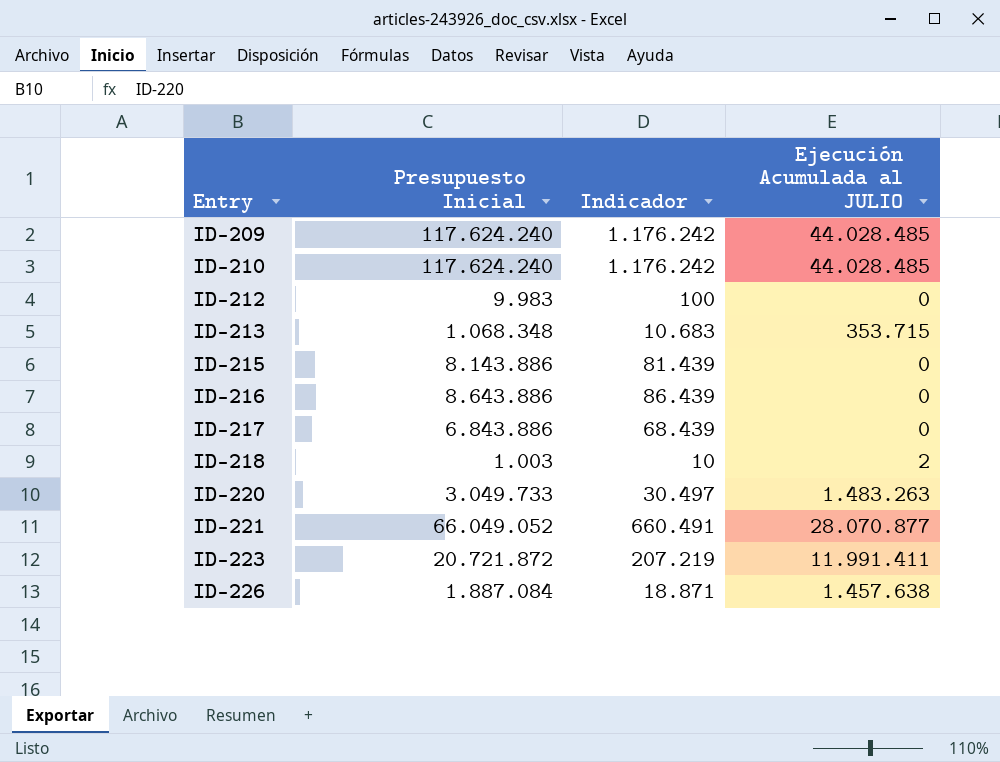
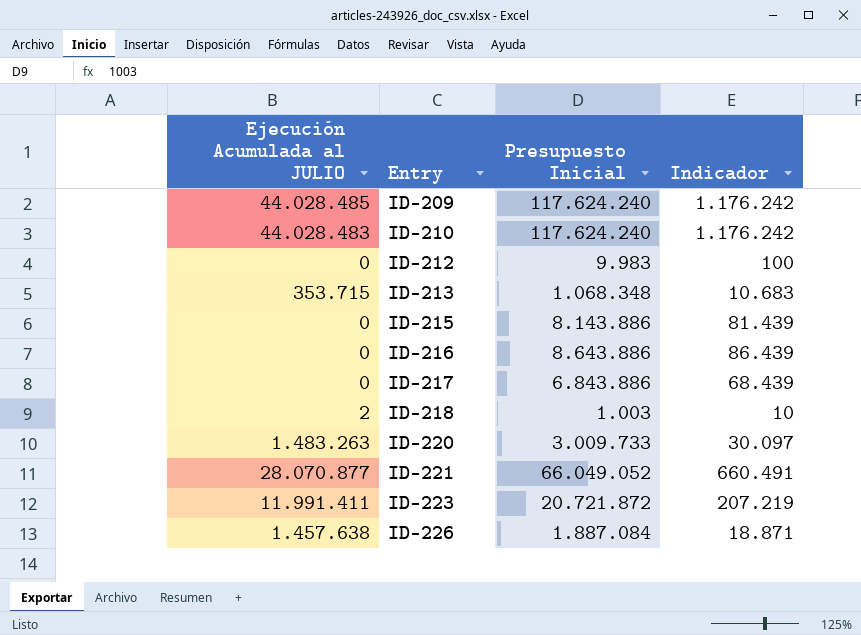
column Ejecución Acumulada al JULIO | position: 4 -> 1
ID-210 | Ejecución Acumulada al JULIO: 44.028.485 -> 44.028.483
ID-220 | Presupuesto Inicial: 3.049.733 -> 3.009.733
ID-220 | Indicador: 30.497 -> 30.097

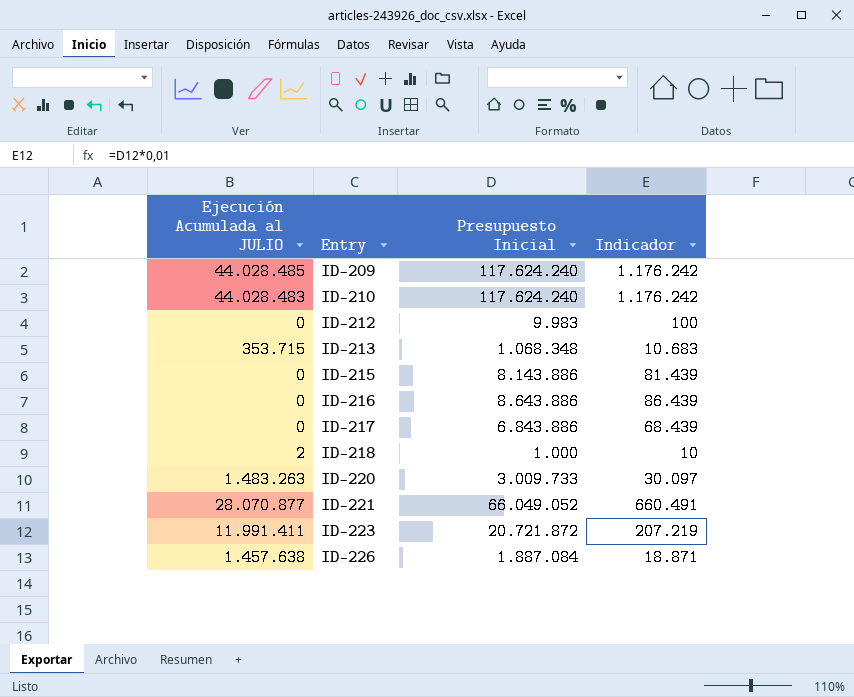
ID-218 | Presupuesto Inicial: 1.003 -> 1.000

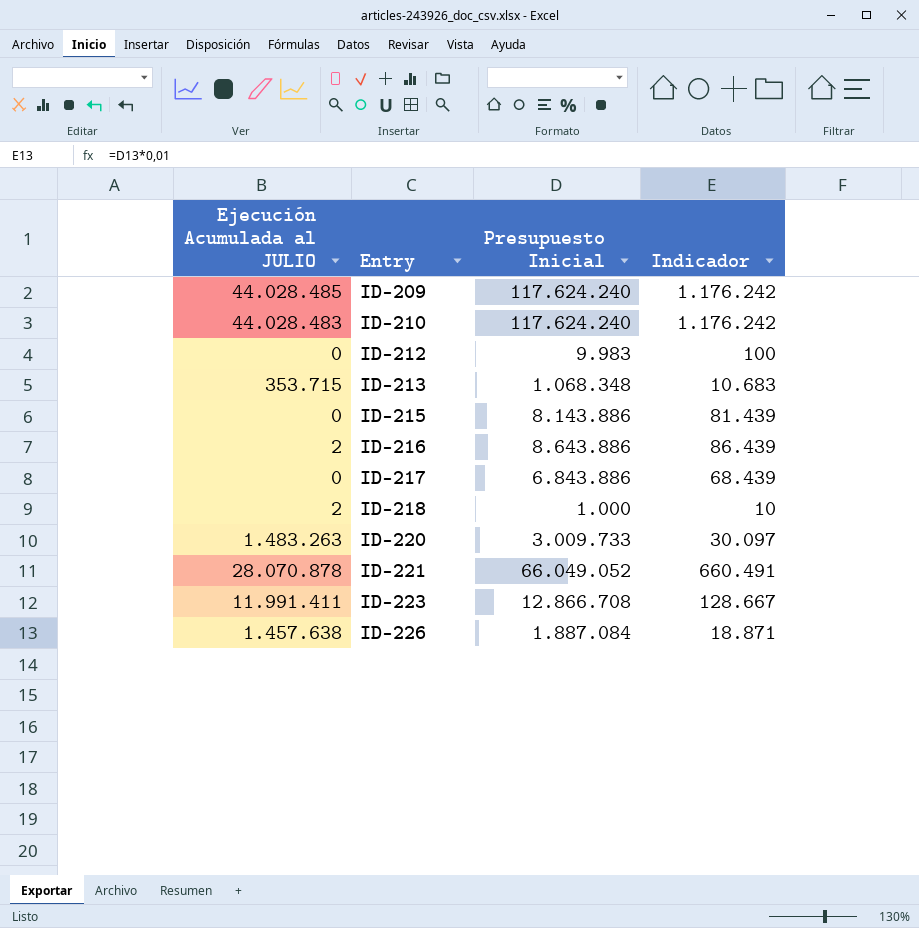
ID-216 | Ejecución Acumulada al JULIO: 0 -> 2
ID-221 | Ejecución Acumulada al JULIO: 28.070.877 -> 28.070.878
ID-223 | Presupuesto Inicial: 20.721.872 -> 12.866.708
ID-223 | Indicador: 207.219 -> 128.667

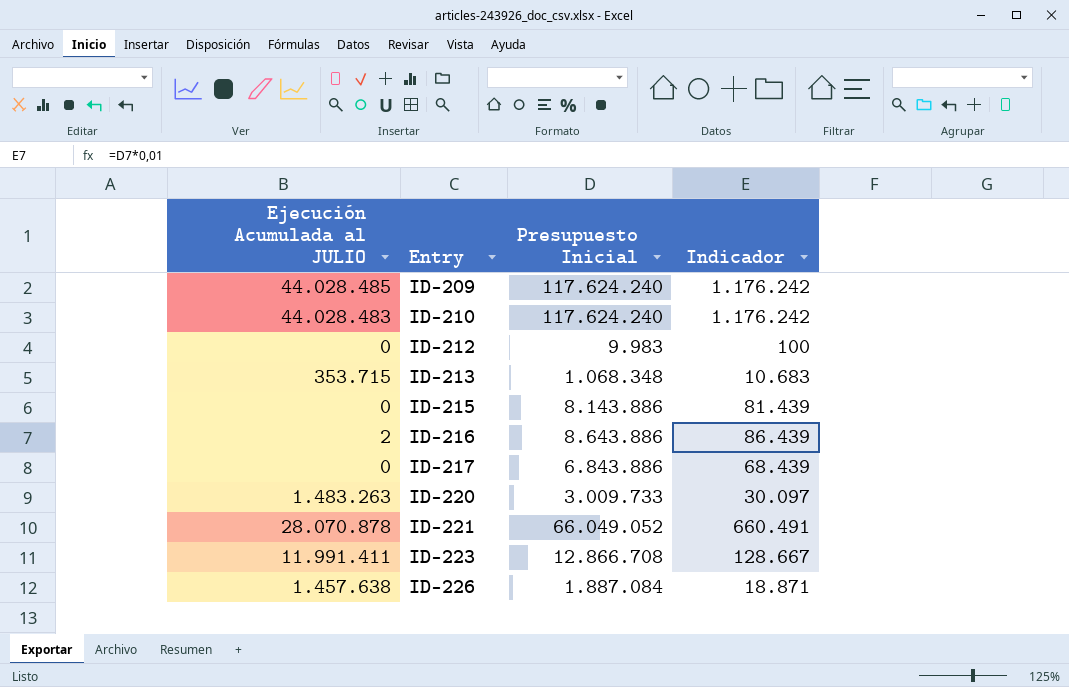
row ID-218: 2 | 1.000 | 10 -> none

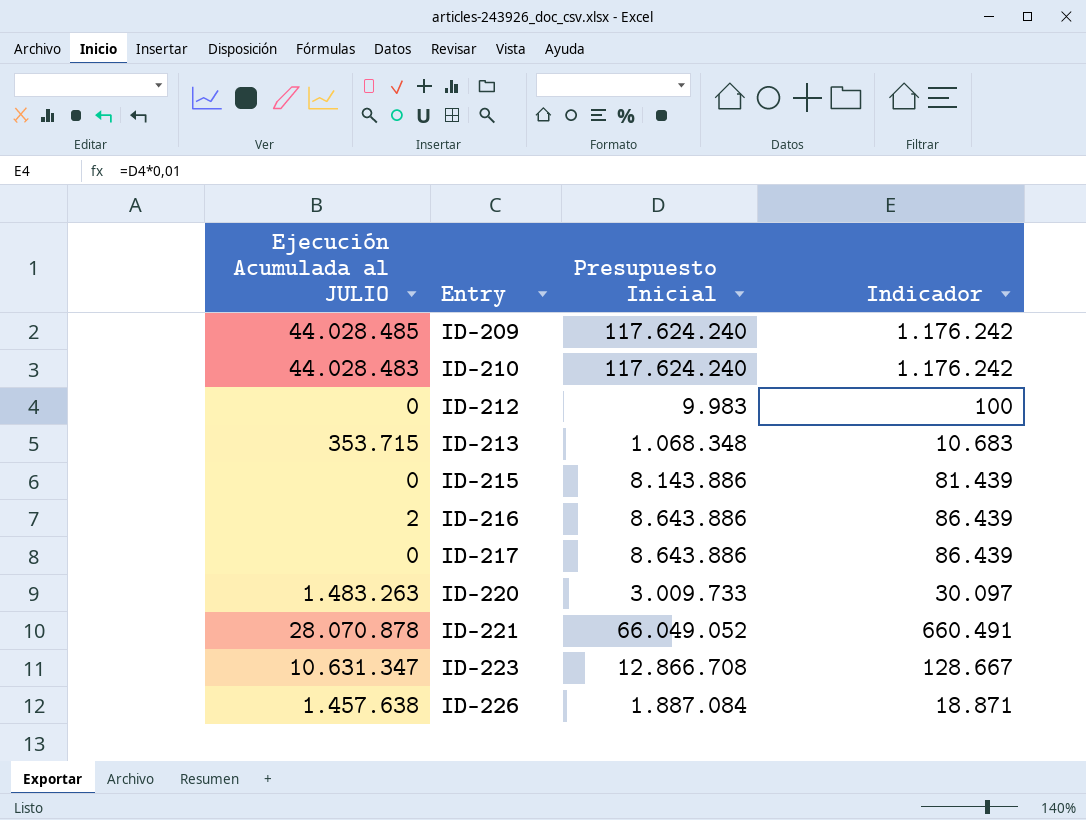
ID-217 | Presupuesto Inicial: 6.843.886 -> 8.643.886
ID-217 | Indicador: 68.439 -> 86.439
ID-223 | Ejecución Acumulada al JULIO: 11.991.411 -> 10.631.347

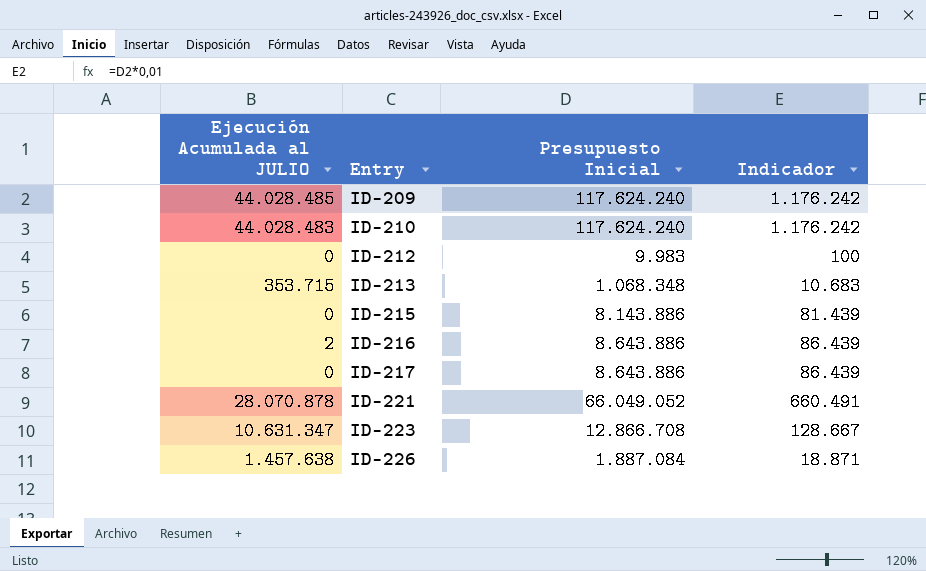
row ID-220: 1.483.263 | 3.009.733 | 30.097 -> none

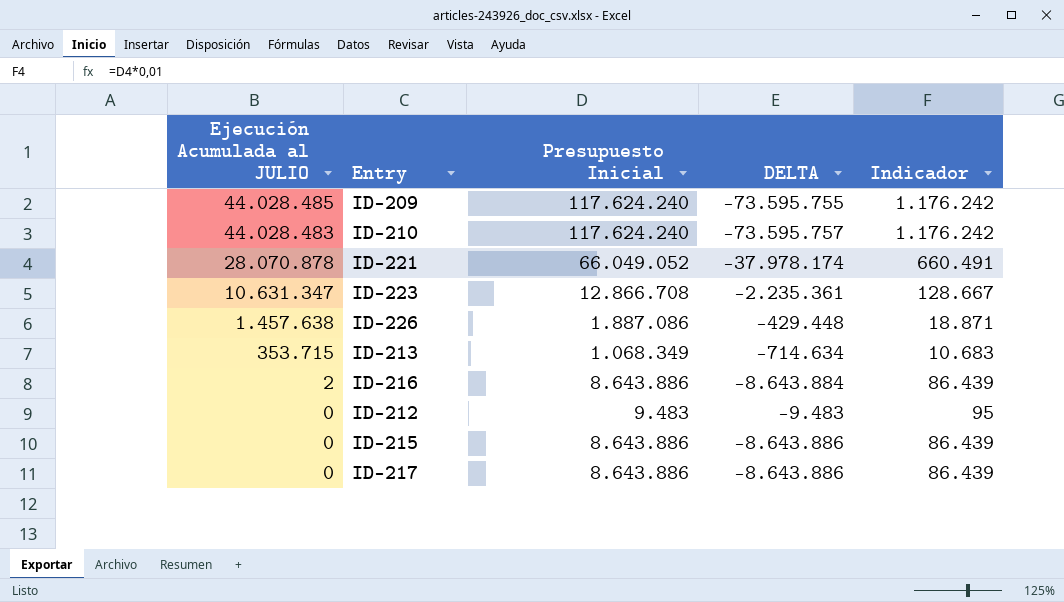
row order: Entry ascending -> Ejecución Acumulada al JULIO descending
column DELTA | formula: none -> [Ejecución Acumulada al JULIO] - [Presupuesto Inicial]
ID-226 | Presupuesto Inicial: 1.887.084 -> 1.887.086
ID-213 | Presupuesto Inicial: 1.068.348 -> 1.068.349
ID-212 | Presupuesto Inicial: 9.983 -> 9.483
ID-212 | Indicador: 100 -> 95
ID-215 | Presupuesto Inicial: 8.143.886 -> 8.643.886
ID-215 | Indicador: 81.439 -> 86.439

